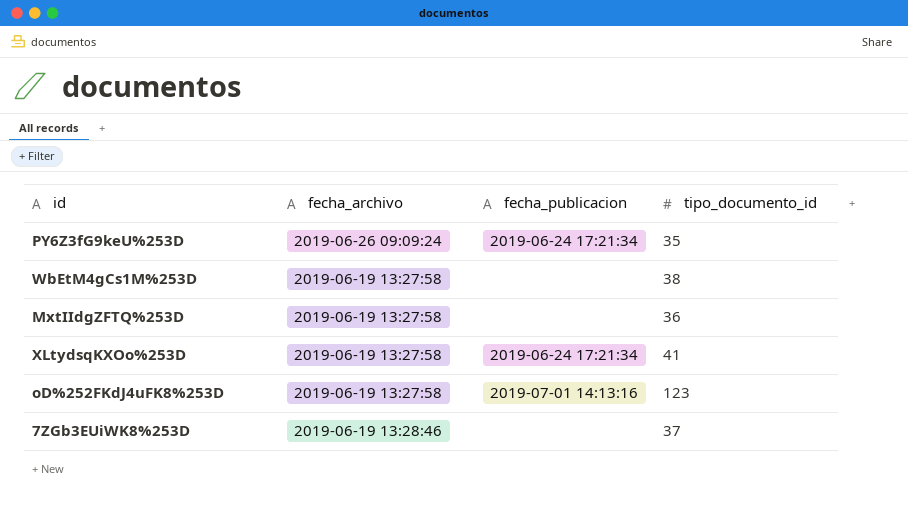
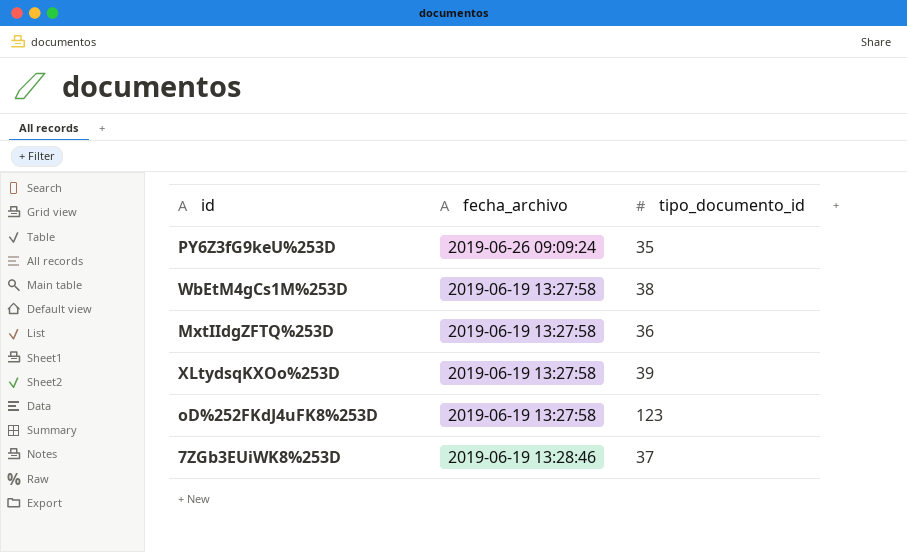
column fecha_publicacion | position: 3 -> none
XLtydsqKXOo%253D | tipo_documento_id: 41 -> 39

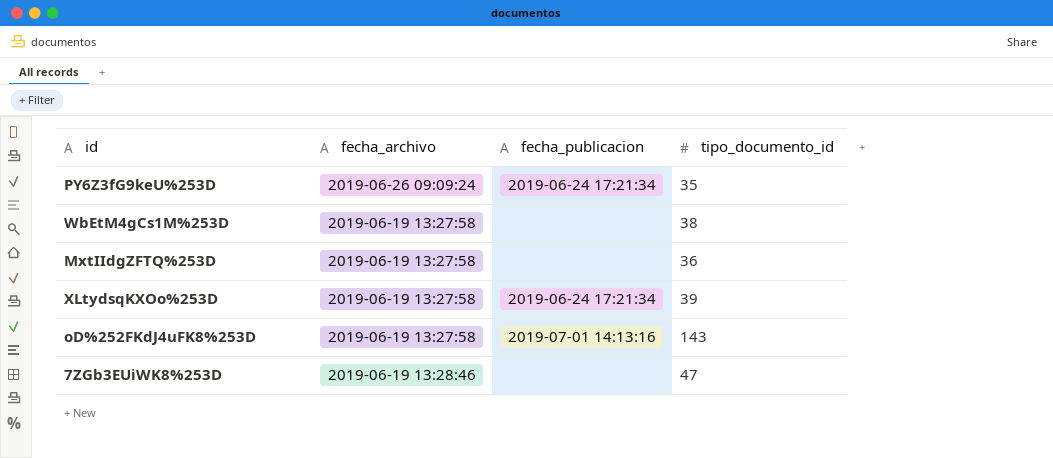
column fecha_publicacion | position: none -> 3
oD%252FKdJ4uFK8%253D | tipo_documento_id: 123 -> 143
7ZGb3EUiWK8%253D | tipo_documento_id: 37 -> 47

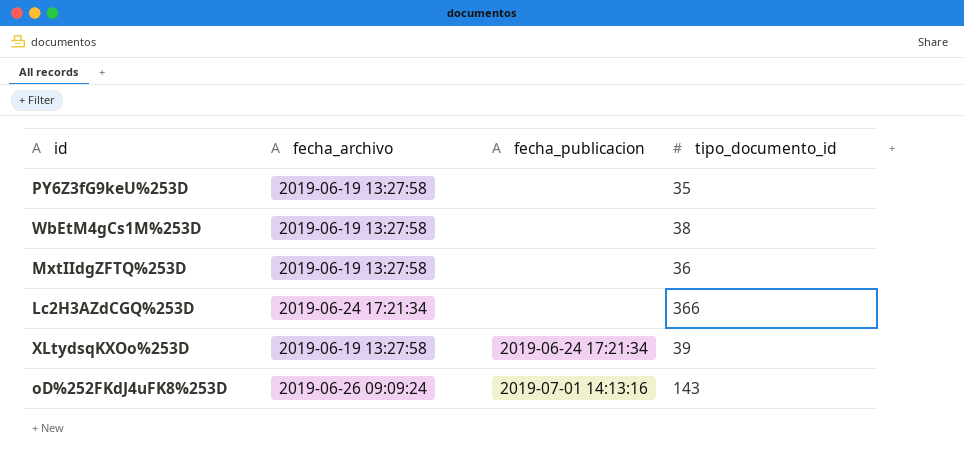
row 7ZGb3EUiWK8%253D: 2019-06-19 13:28:46 | none | 47 -> none
PY6Z3fG9keU%253D | fecha_archivo: 2019-06-26 09:09:24 -> 2019-06-19 13:27:58
PY6Z3fG9keU%253D | fecha_publicacion: 2019-06-24 17:21:34 -> none
row Lc2H3AZdCGQ%253D: none -> 2019-06-24 17:21:34 | none | 366
oD%252FKdJ4uFK8%253D | fecha_archivo: 2019-06-19 13:27:58 -> 2019-06-26 09:09:24

